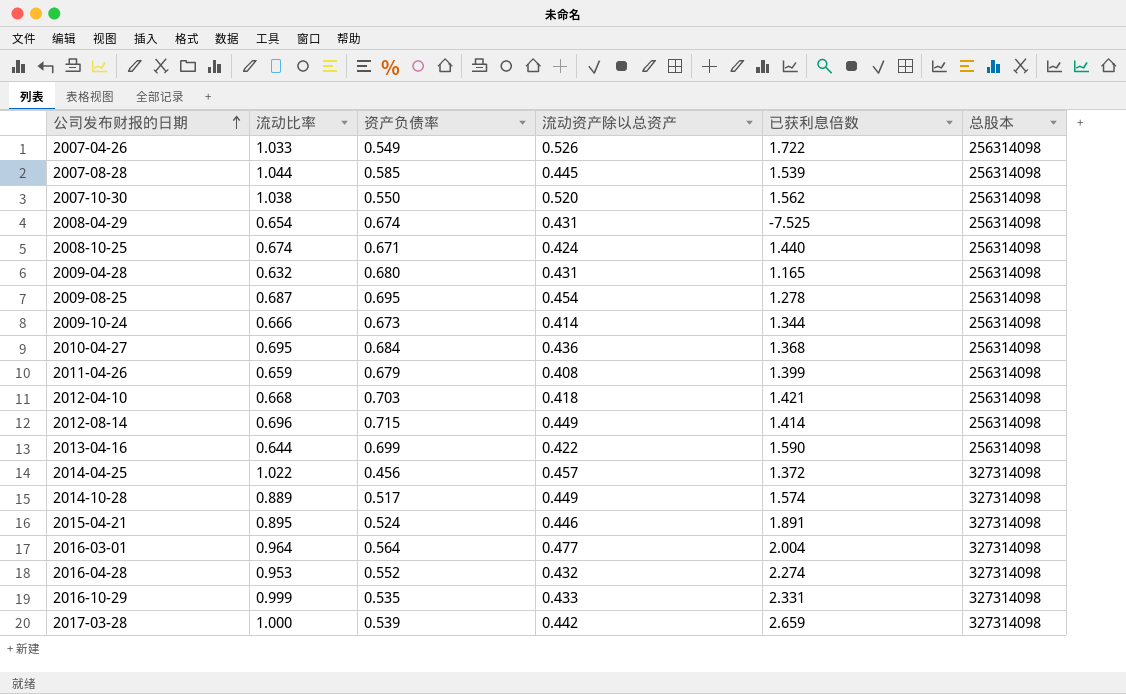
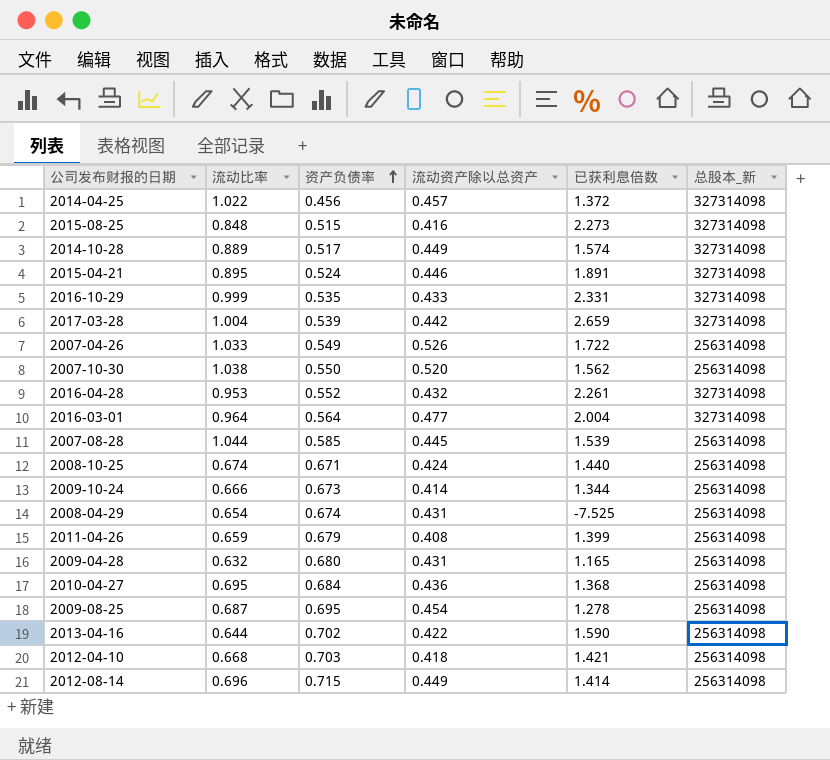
row order: 公司发布财报的日期 ascending -> 资产负债率 ascending
column name: 总股本 -> 总股本_新
row 2015-08-25: none -> 0.848 | 0.515 | 0.416 | 2.273 | 327314098
2017-03-28 | 流动比率: 1.000 -> 1.004
2016-04-28 | 已获利息倍数: 2.274 -> 2.261
2013-04-16 | 资产负债率: 0.699 -> 0.702

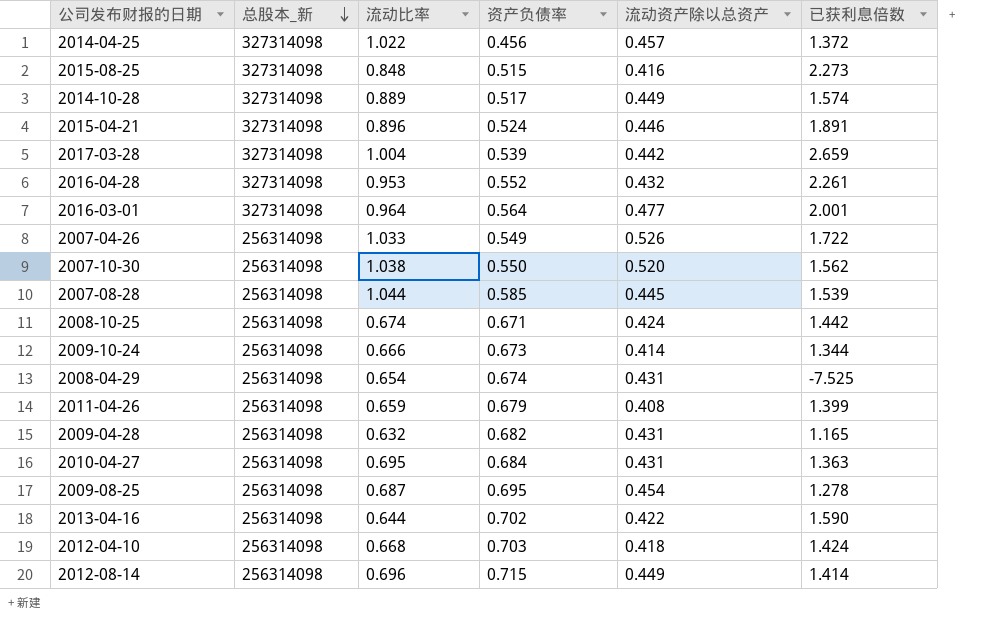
row order: 资产负债率 ascending -> 总股本_新 descending
column 总股本_新 | position: 6 -> 2
row 2016-10-29: 0.999 | 0.535 | 0.433 | 2.331 | 327314098 -> none
2015-04-21 | 流动比率: 0.895 -> 0.896
2016-03-01 | 已获利息倍数: 2.004 -> 2.001
2008-10-25 | 已获利息倍数: 1.440 -> 1.442
2009-04-28 | 资产负债率: 0.680 -> 0.682
2010-04-27 | 流动资产除以总资产: 0.436 -> 0.431
2010-04-27 | 已获利息倍数: 1.368 -> 1.363
2012-04-10 | 已获利息倍数: 1.421 -> 1.424

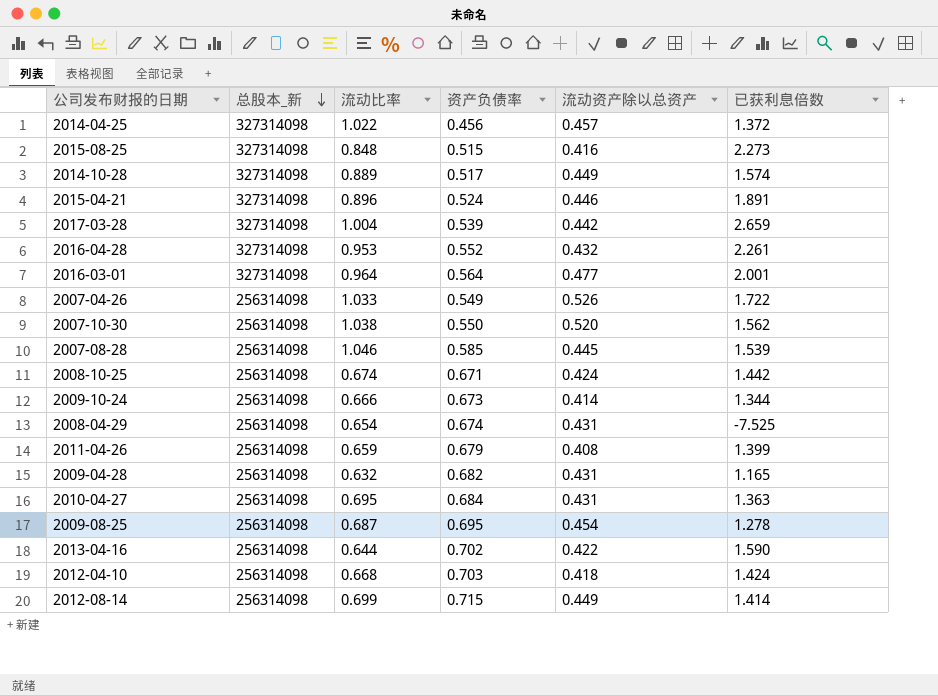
2007-08-28 | 流动比率: 1.044 -> 1.046
2012-08-14 | 流动比率: 0.696 -> 0.699

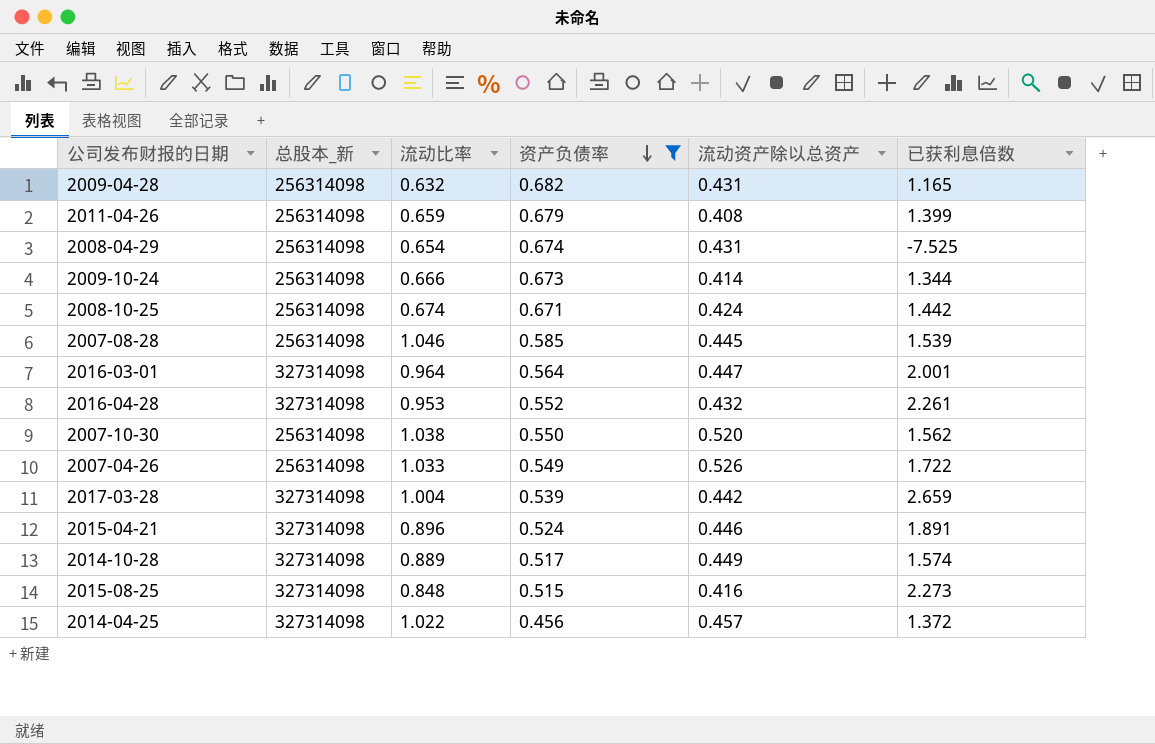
filter: none -> 资产负债率 <= 0.682
row order: 总股本_新 descending -> 资产负债率 descending
2016-03-01 | 流动资产除以总资产: 0.477 -> 0.447

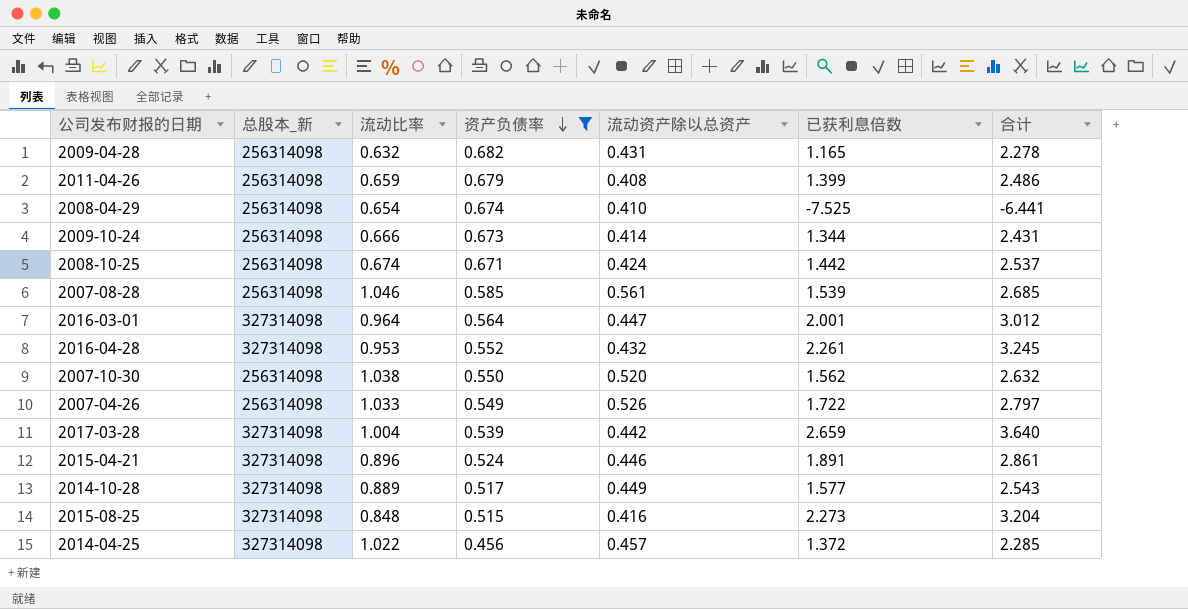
column 合计 | formula: none -> [资产负债率] + [流动资产除以总资产] + [已获利息倍数]
2008-04-29 | 流动资产除以总资产: 0.431 -> 0.410
2007-08-28 | 流动资产除以总资产: 0.445 -> 0.561
2014-10-28 | 已获利息倍数: 1.574 -> 1.577

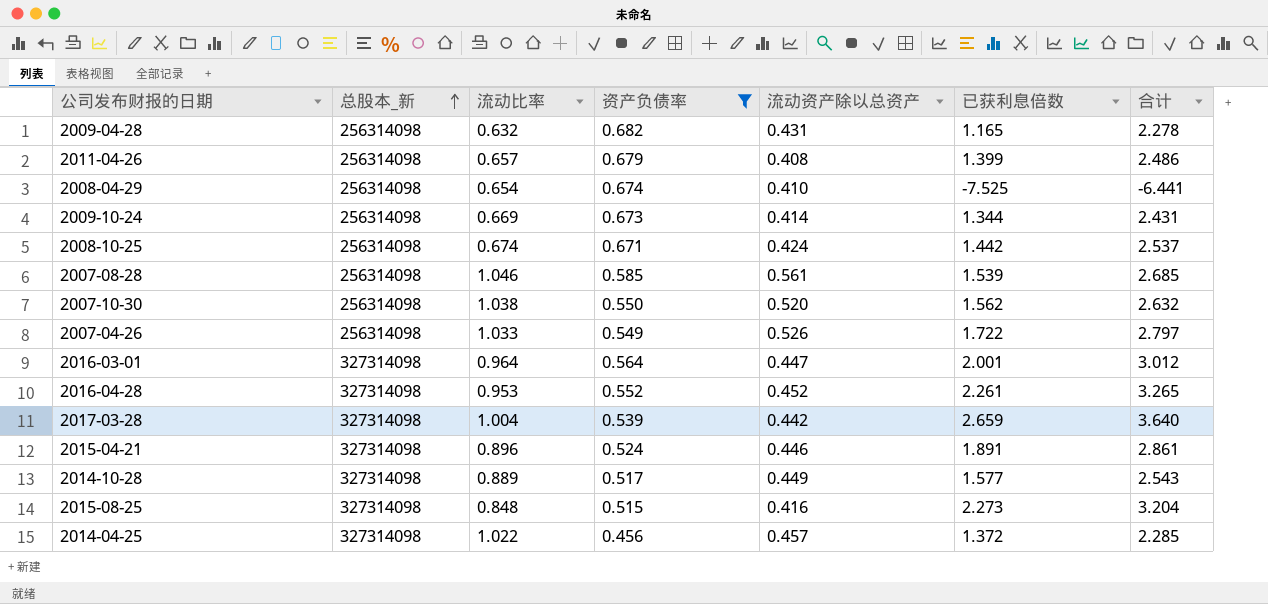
row order: 资产负债率 descending -> 总股本_新 ascending
2011-04-26 | 流动比率: 0.659 -> 0.657
2009-10-24 | 流动比率: 0.666 -> 0.669
2016-04-28 | 流动资产除以总资产: 0.432 -> 0.452
2016-04-28 | 合计: 3.245 -> 3.265

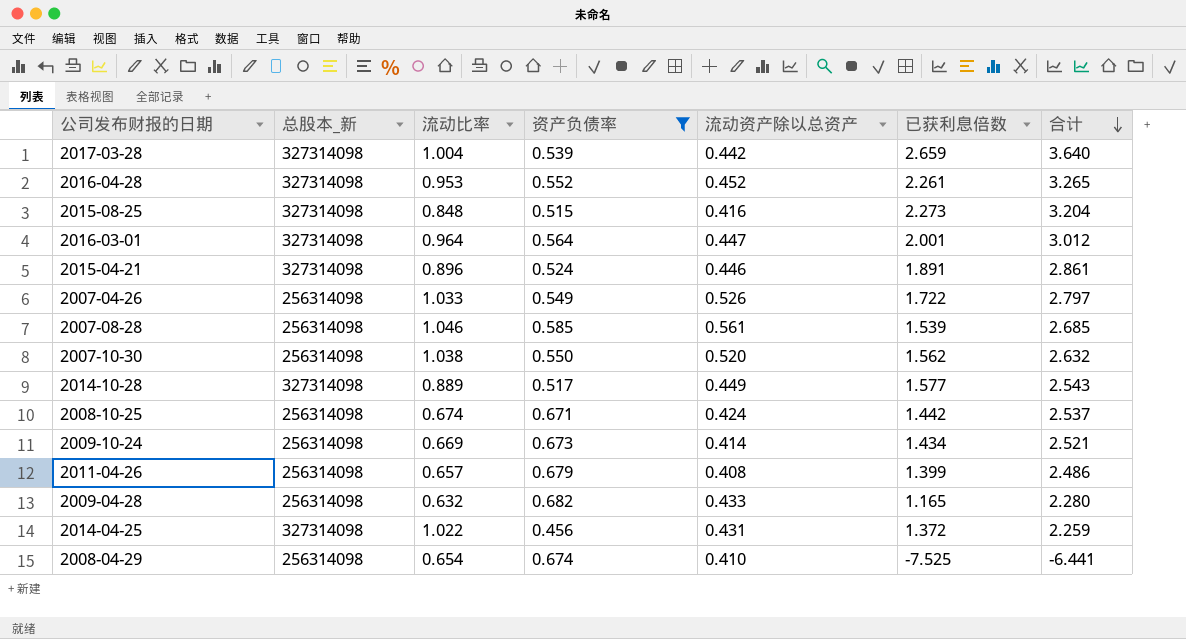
row order: 总股本_新 ascending -> 合计 descending
2009-10-24 | 已获利息倍数: 1.344 -> 1.434
2009-10-24 | 合计: 2.431 -> 2.521
2009-04-28 | 流动资产除以总资产: 0.431 -> 0.433
2009-04-28 | 合计: 2.278 -> 2.280
2014-04-25 | 流动资产除以总资产: 0.457 -> 0.431
2014-04-25 | 合计: 2.285 -> 2.259

